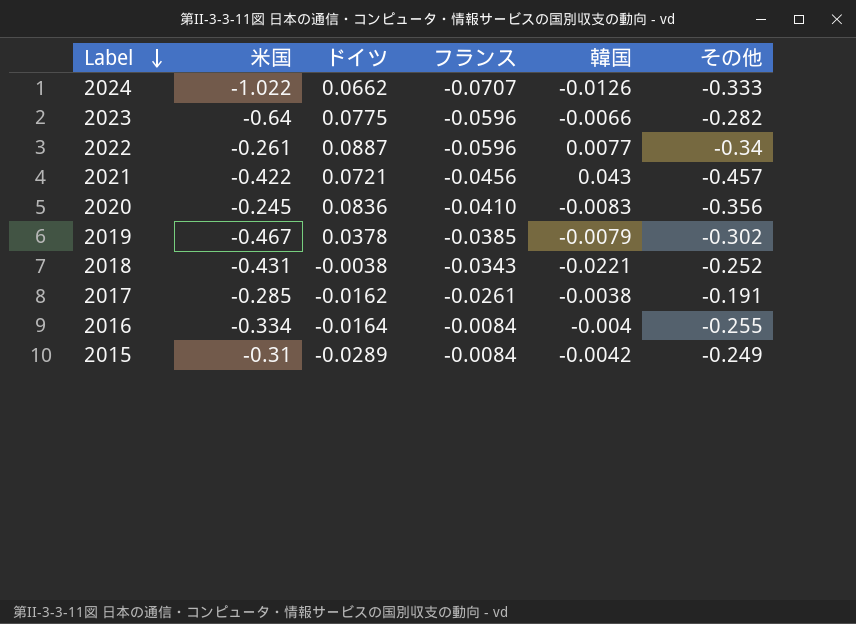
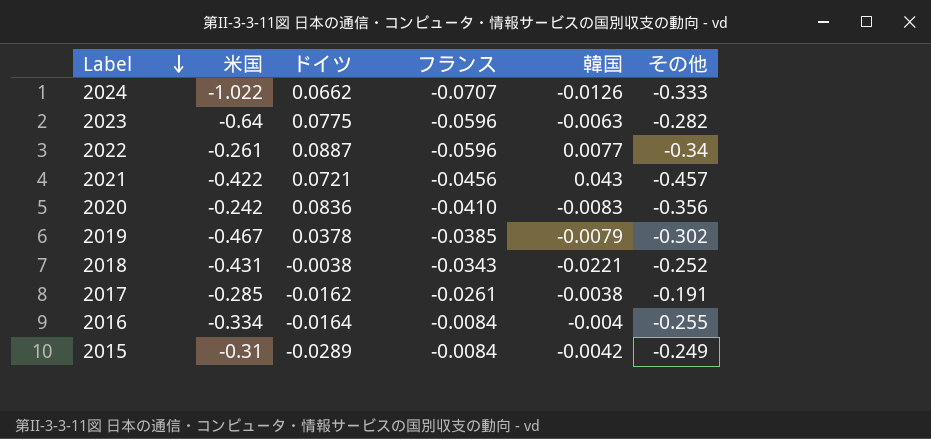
2023 | 韓国: -0.0066 -> -0.0063
2020 | 米国: -0.245 -> -0.242

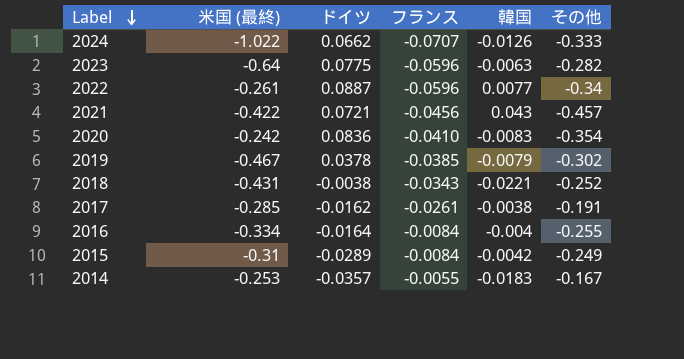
column name: 米国 -> 米国 (最終)
2020 | その他: -0.356 -> -0.354
row 2014: none -> -0.253 | -0.0357 | -0.0055 | -0.0183 | -0.167

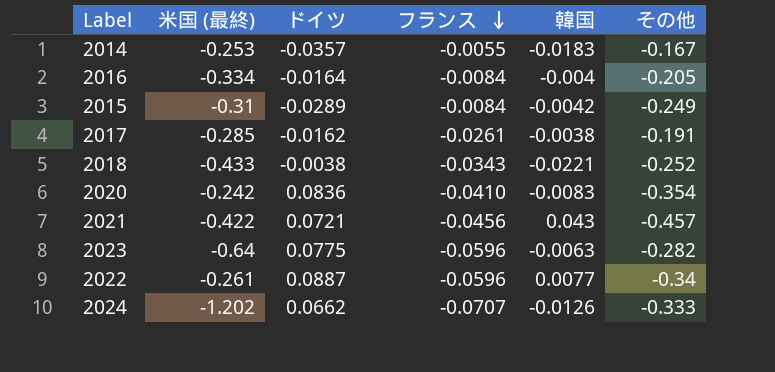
row order: Label descending -> フランス descending
row 2019: -0.467 | 0.0378 | -0.0385 | -0.0079 | -0.302 -> none
2016 | その他: -0.255 -> -0.205
2018 | 米国 (最終): -0.431 -> -0.433
2024 | 米国 (最終): -1.022 -> -1.202

